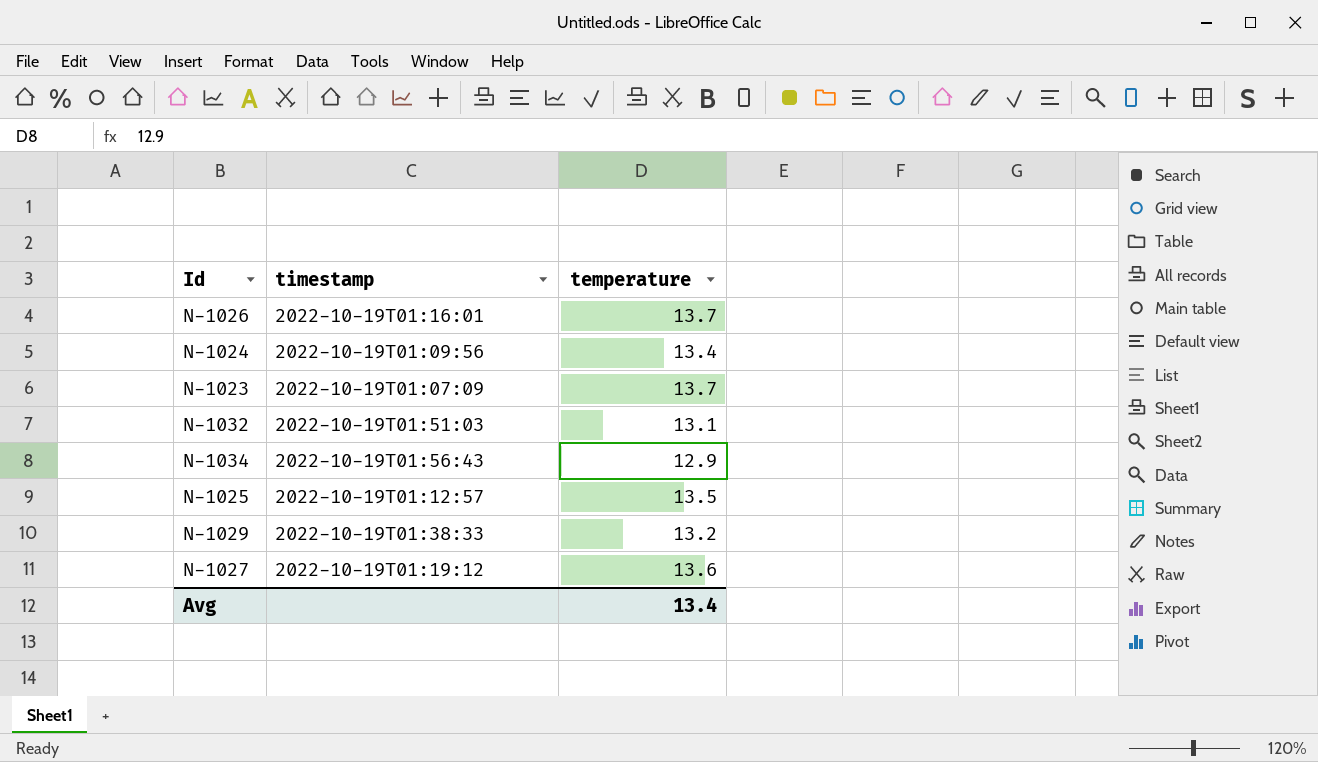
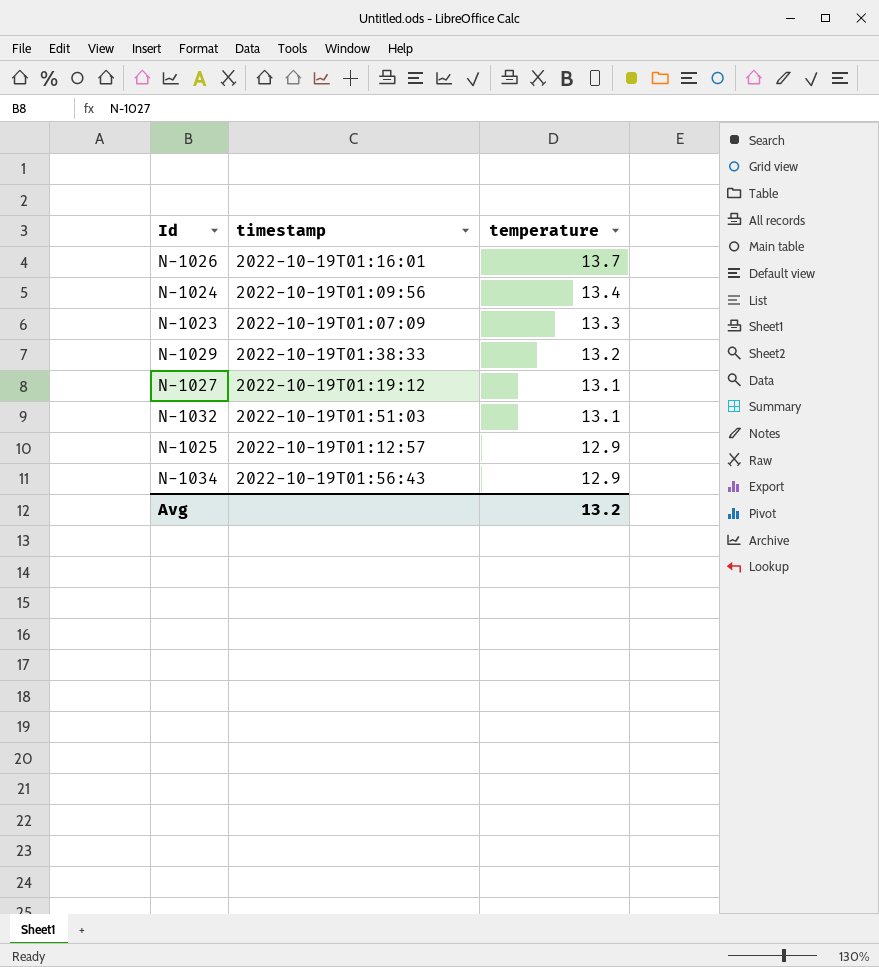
row order: none -> temperature descending
N-1023 | temperature: 13.7 -> 13.3
N-1027 | temperature: 13.6 -> 13.1
N-1025 | temperature: 13.5 -> 12.9
Avg | temperature: 13.4 -> 13.2

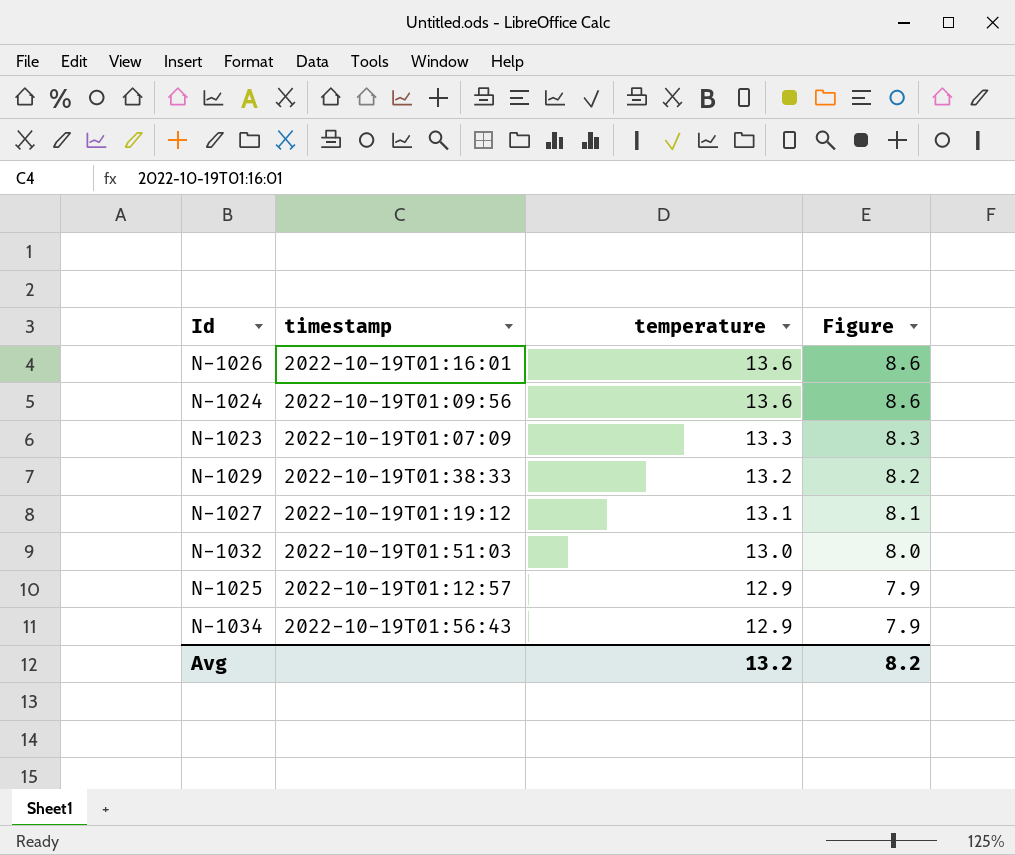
column Figure | formula: none -> [temperature] - 5
N-1026 | temperature: 13.7 -> 13.6
N-1024 | temperature: 13.4 -> 13.6
N-1032 | temperature: 13.1 -> 13.0

